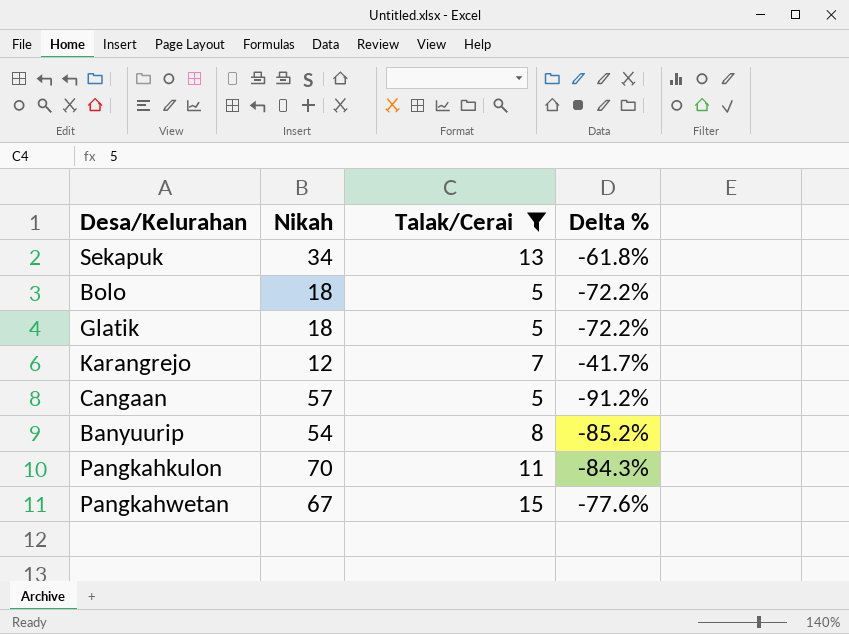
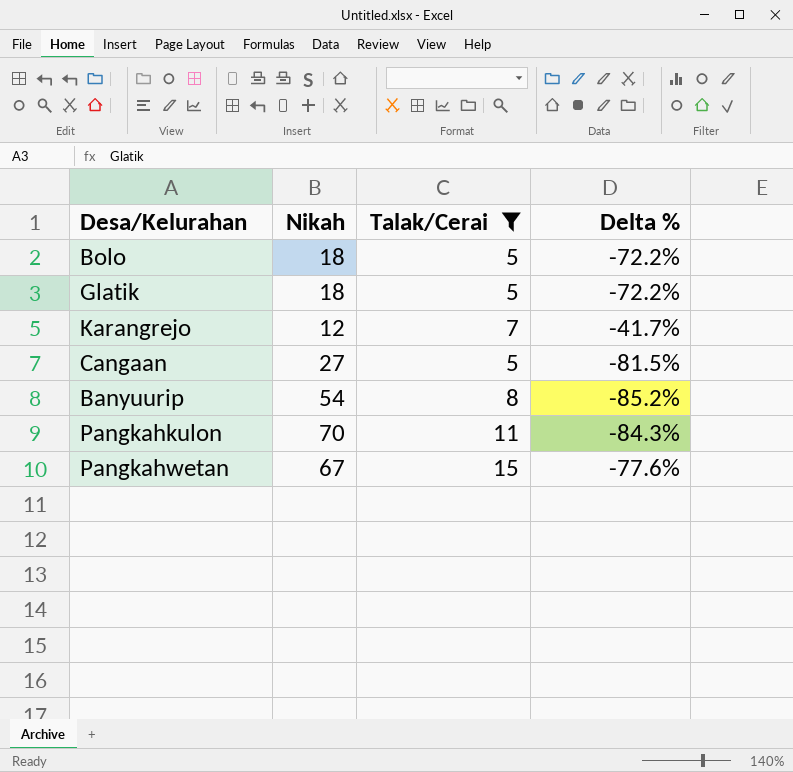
row Sekapuk: 34 | 13 | -61.8% -> none
Cangaan | Nikah: 57 -> 27
Cangaan | Delta %: -91.2% -> -81.5%

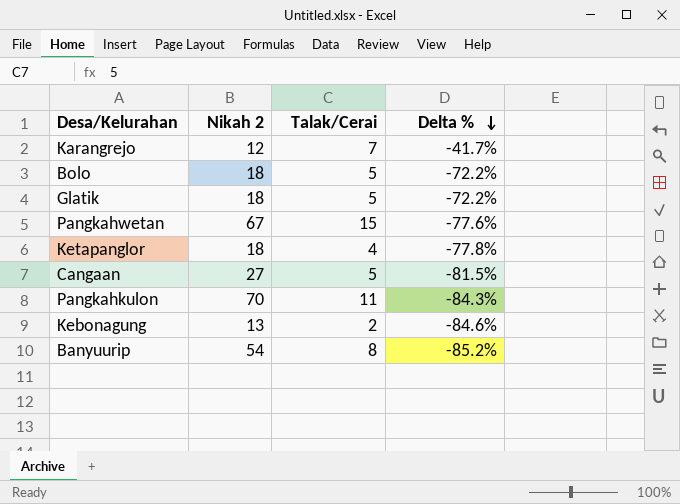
filter: Talak/Cerai >= 5 -> none
row order: none -> Delta % descending
column name: Nikah -> Nikah 2

